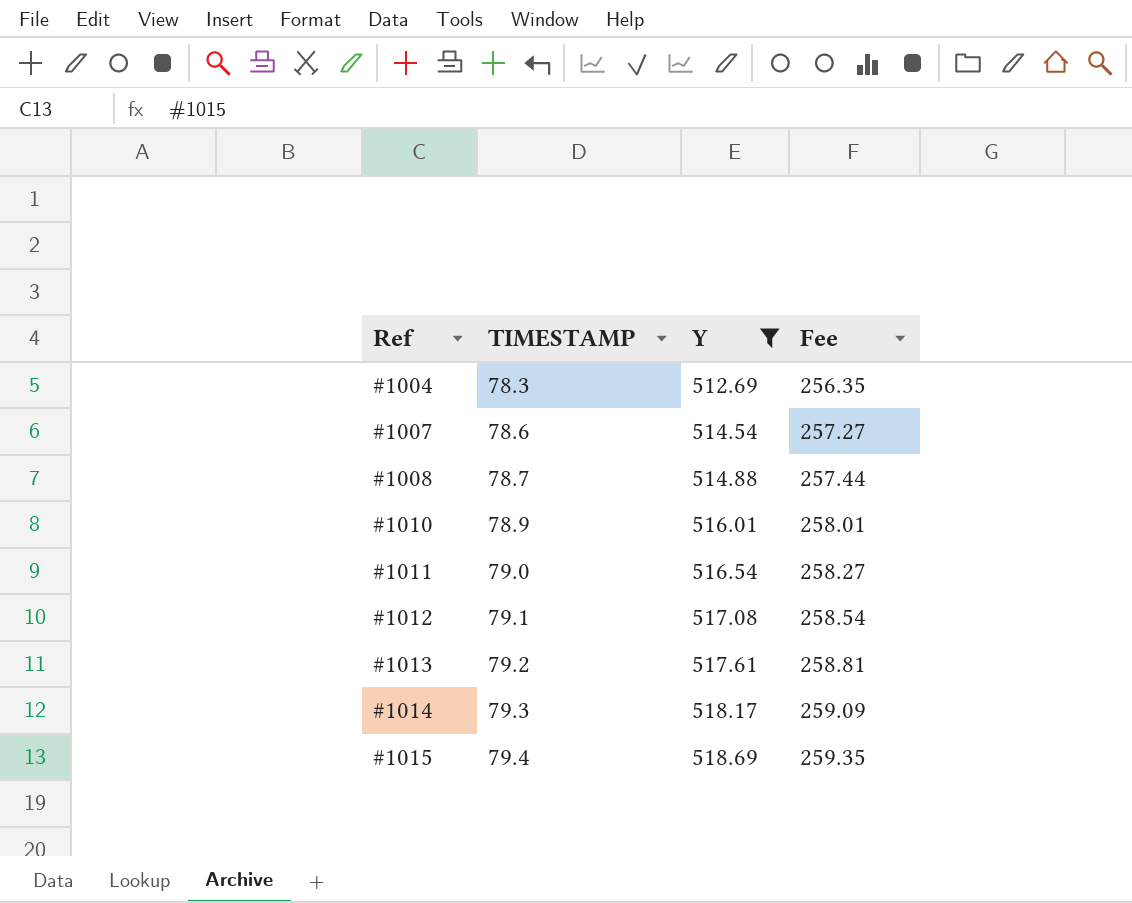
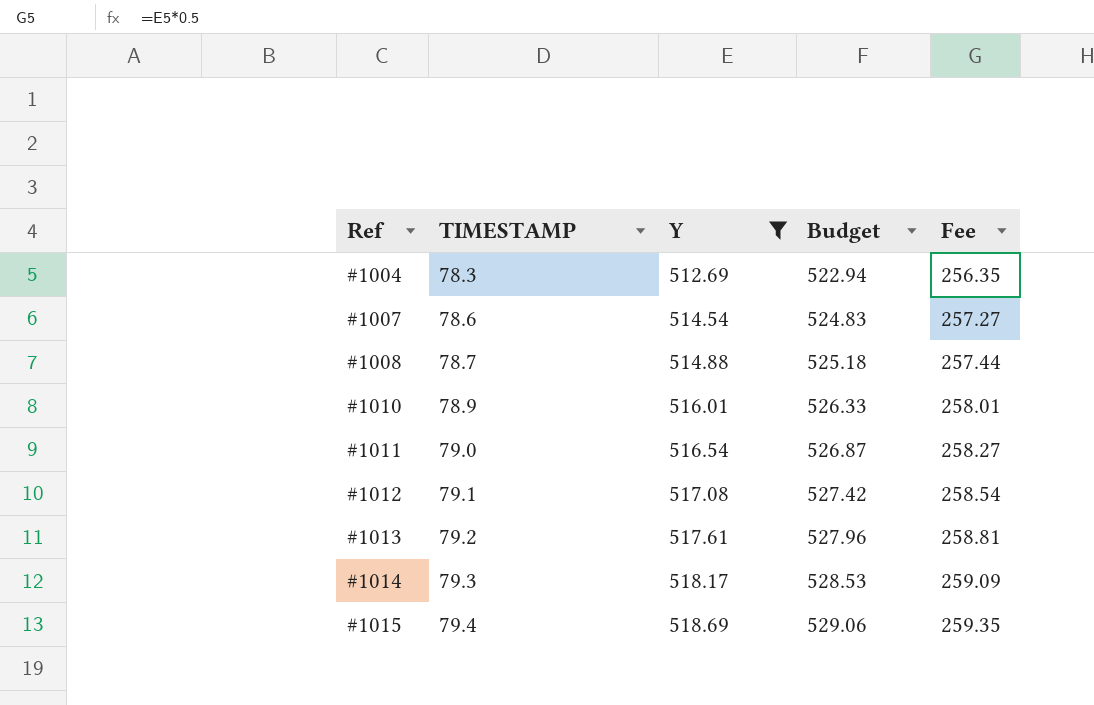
column Budget | formula: none -> [Y] * 1.02

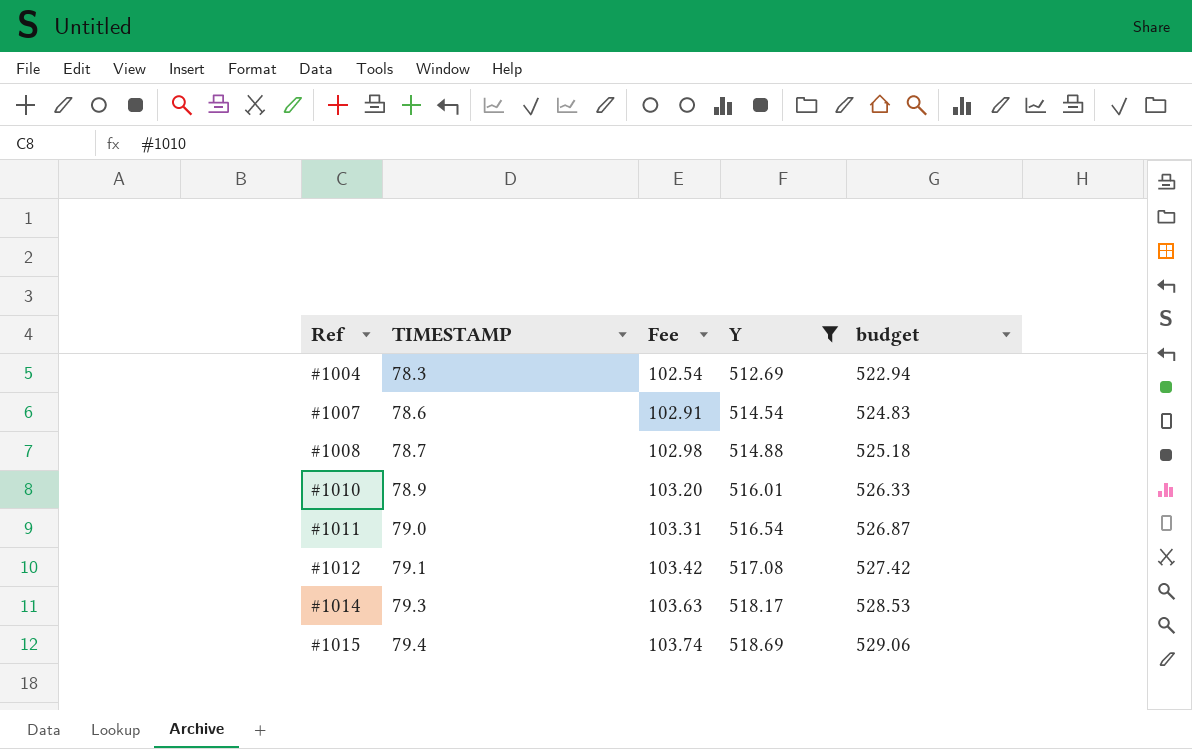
column Fee | formula: [Y] * 0.5 -> [Y] * 0.2
column Fee | position: 5 -> 3
column name: Budget -> budget
row #1013: 79.2 | 517.61 | 527.96 | 258.81 -> none

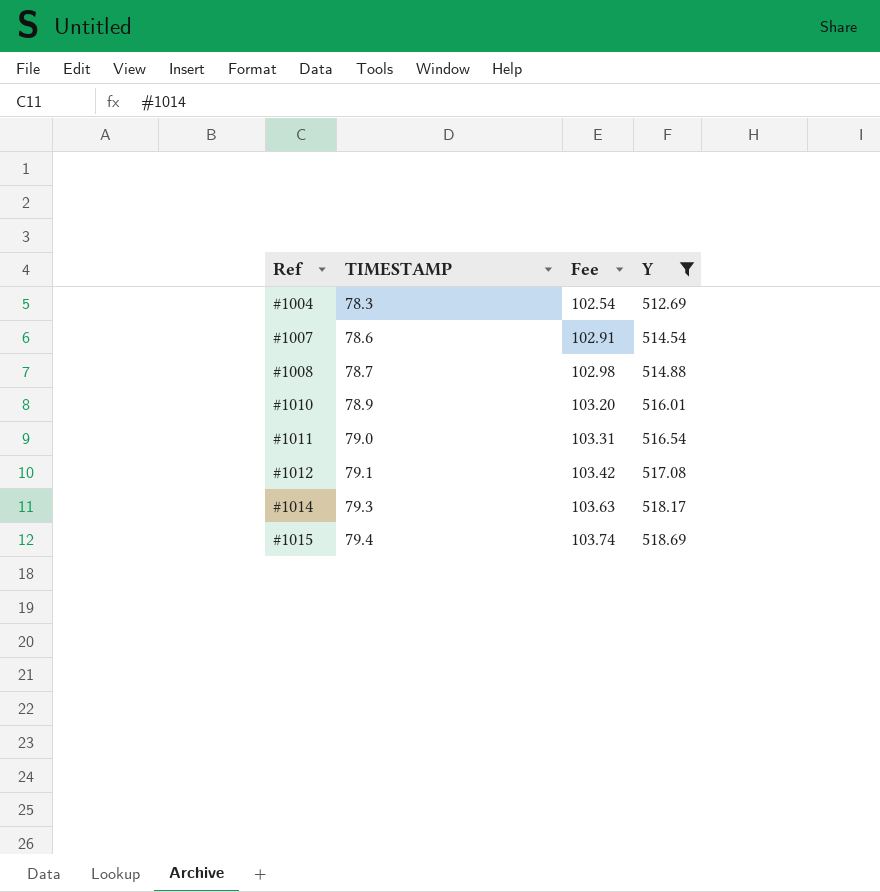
column budget | formula: [Y] * 1.02 -> none

